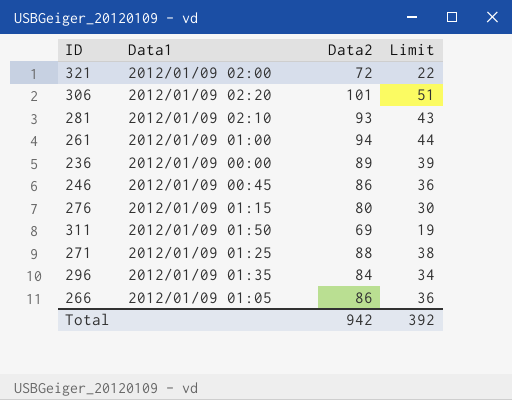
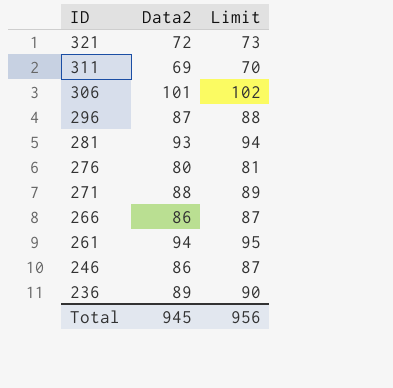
row order: none -> ID descending
column Data1 | position: 2 -> none
column Limit | formula: [Data2] - 50 -> [Data2] + 1
296 | Data2: 84 -> 87
Total | Data2: 942 -> 945
Total | Limit: 392 -> 956

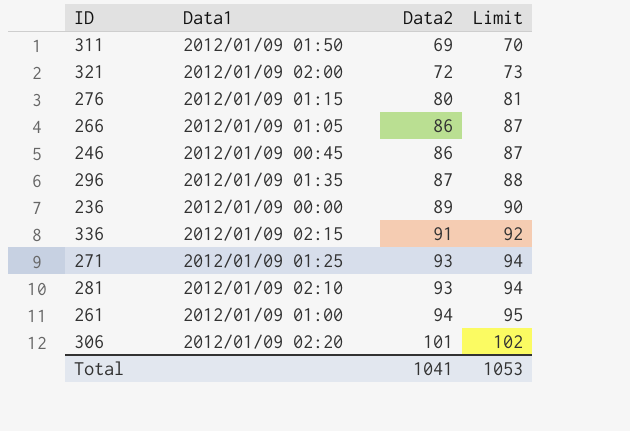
row order: ID descending -> Data2 ascending
column Data1 | position: none -> 2
row 336: none -> 2012/01/09 02:15 | 91 | 92
271 | Data2: 88 -> 93
271 | Limit: 89 -> 94
Total | Data2: 945 -> 1041
Total | Limit: 956 -> 1053

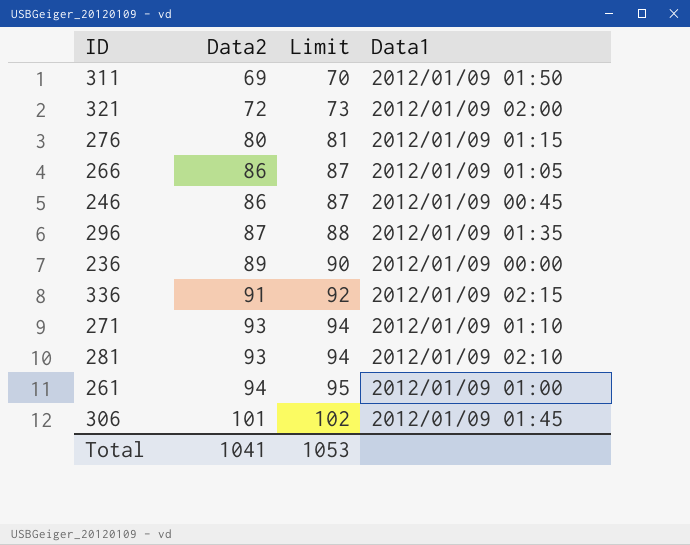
column Data1 | position: 2 -> 4
271 | Data1: 2012/01/09 01:25 -> 2012/01/09 01:10
306 | Data1: 2012/01/09 02:20 -> 2012/01/09 01:45

